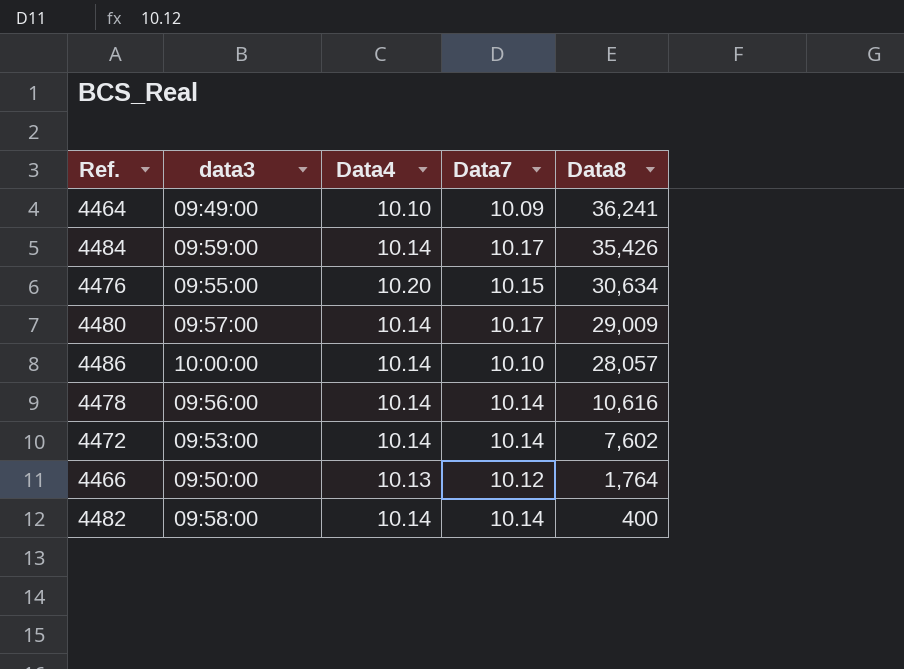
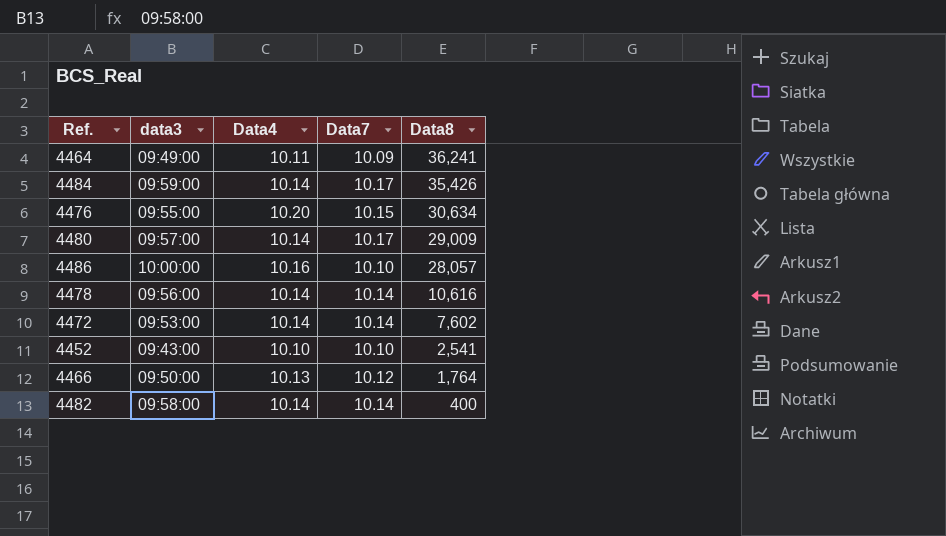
4464 | Data4: 10.10 -> 10.11
4486 | Data4: 10.14 -> 10.16
row 4452: none -> 09:43:00 | 10.10 | 10.10 | 2,541

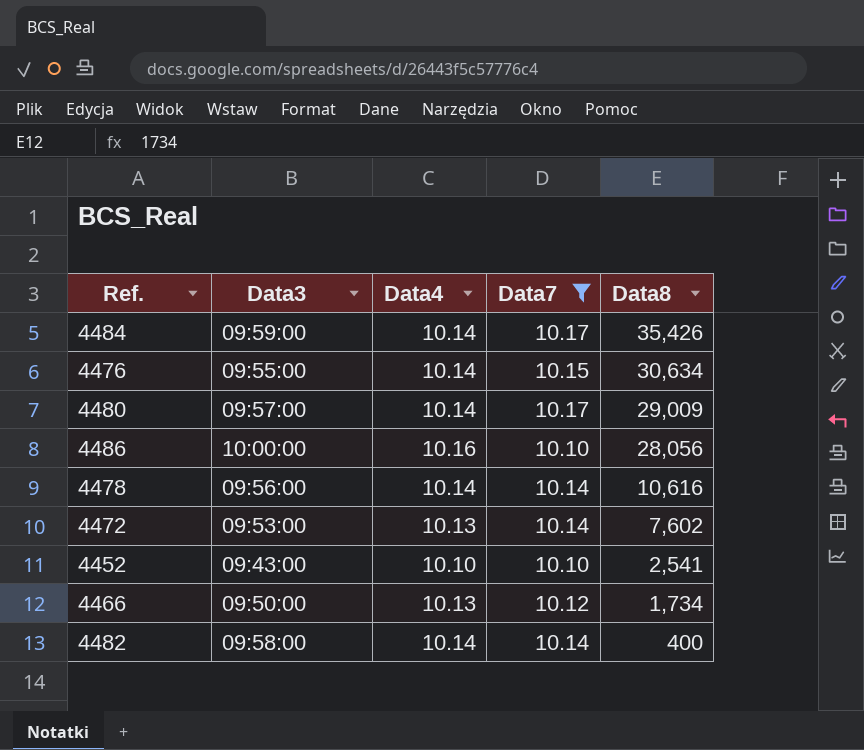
filter: none -> Data7 != 10.09
column name: data3 -> Data3
4476 | Data4: 10.20 -> 10.14
4486 | Data8: 28,057 -> 28,056
4472 | Data4: 10.14 -> 10.13
4466 | Data8: 1,764 -> 1,734

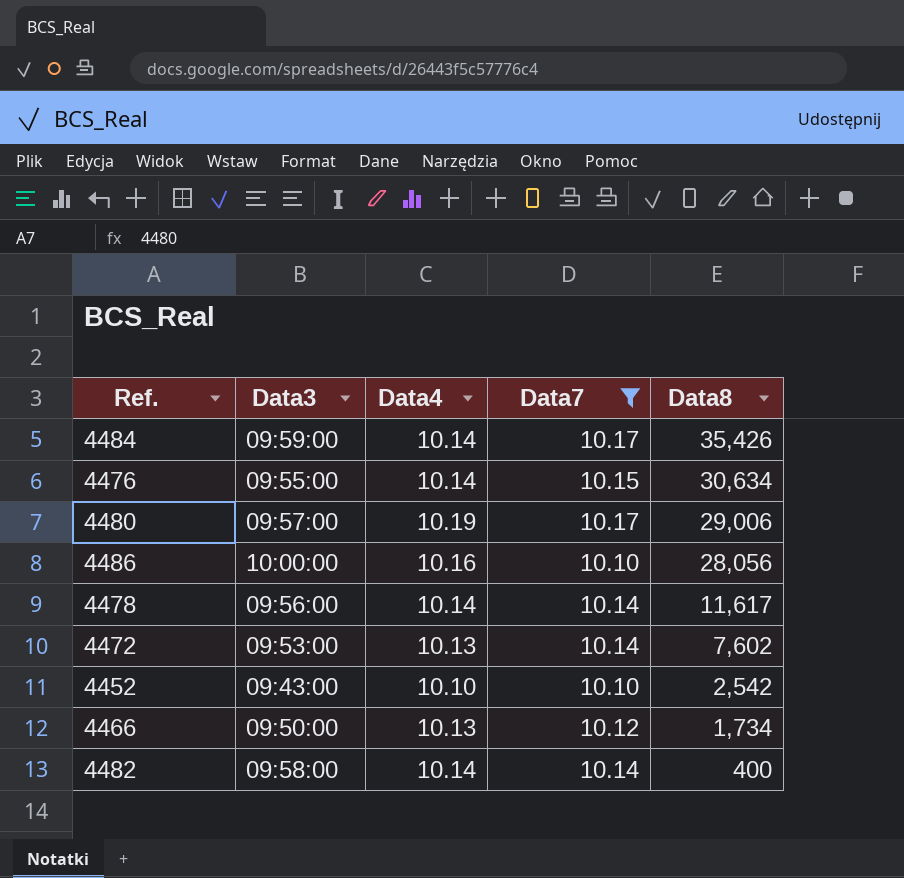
4480 | Data4: 10.14 -> 10.19
4480 | Data8: 29,009 -> 29,006
4478 | Data8: 10,616 -> 11,617
4452 | Data8: 2,541 -> 2,542

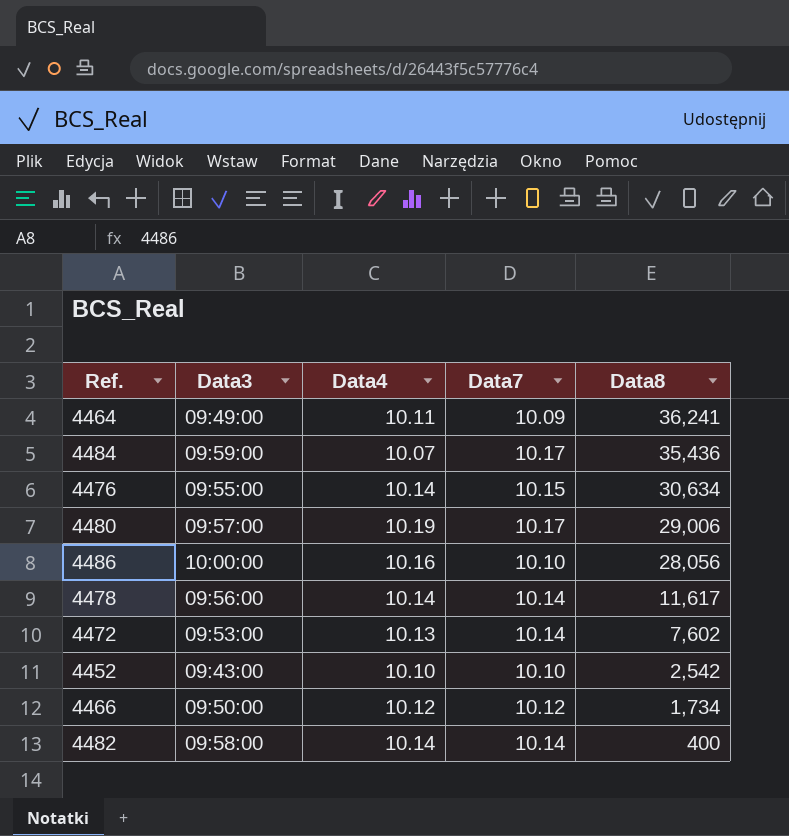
filter: Data7 != 10.09 -> none
4484 | Data4: 10.14 -> 10.07
4484 | Data8: 35,426 -> 35,436
4466 | Data4: 10.13 -> 10.12

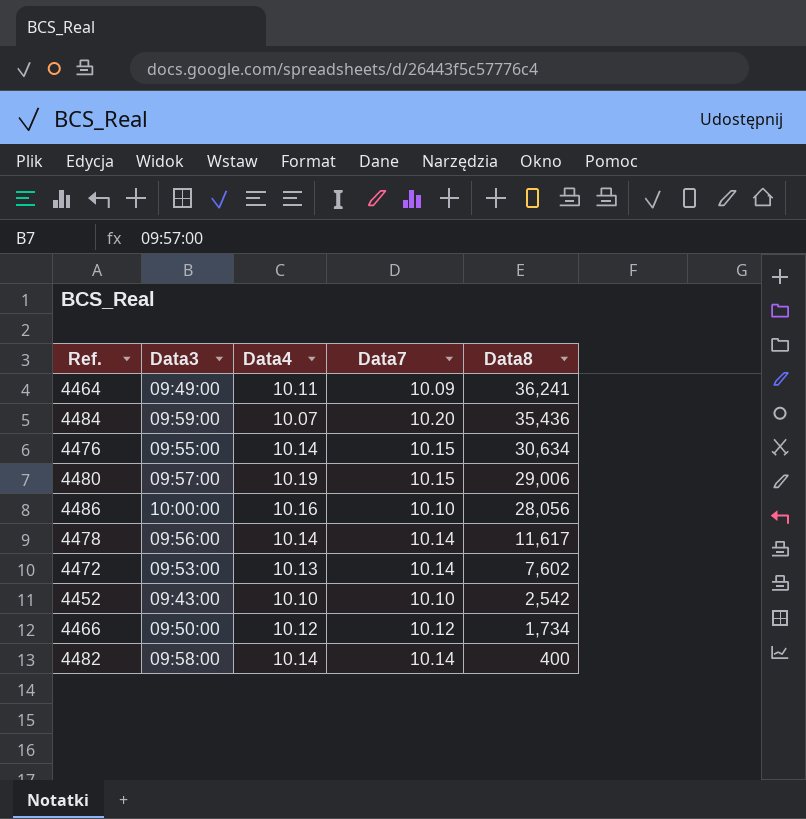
4484 | Data7: 10.17 -> 10.20
4480 | Data7: 10.17 -> 10.15

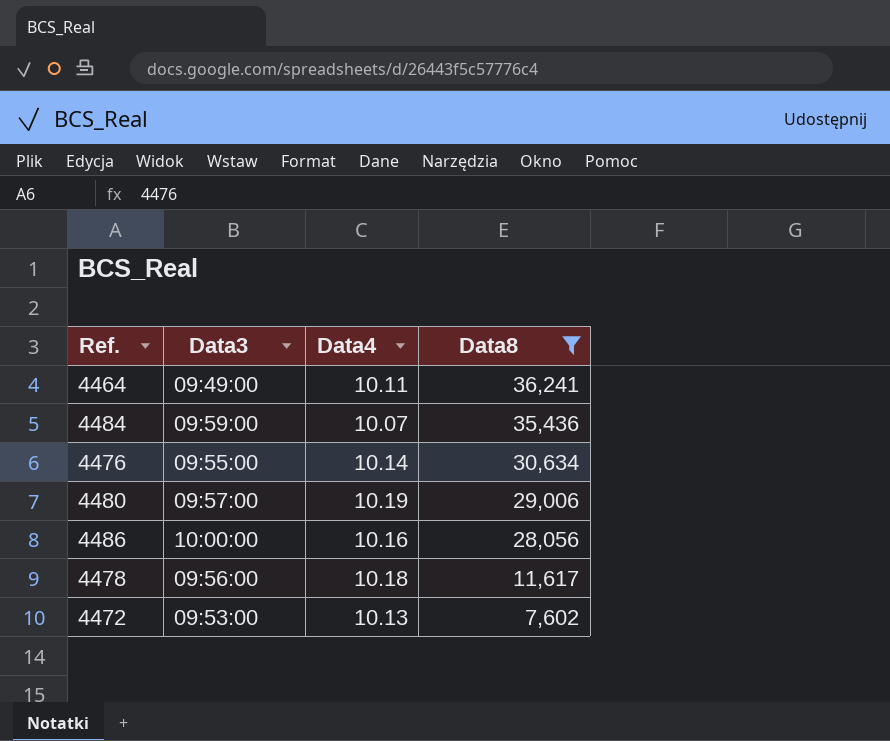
filter: none -> Data8 >= 7,602
column Data7 | position: 4 -> none
4478 | Data4: 10.14 -> 10.18

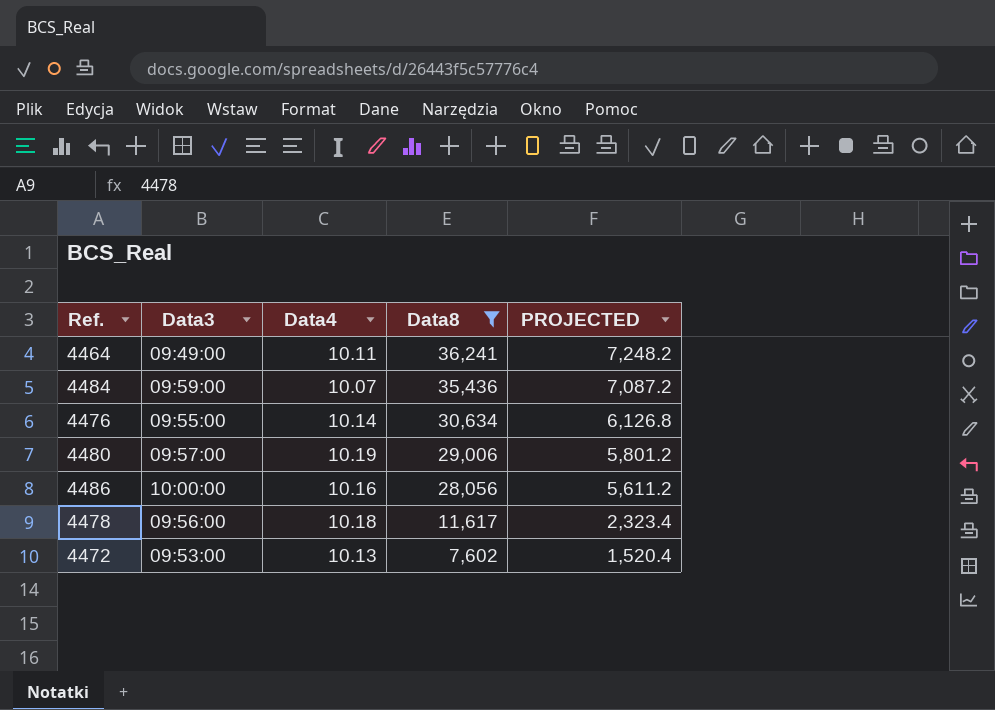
column PROJECTED | formula: none -> [Data8] * 0.2

